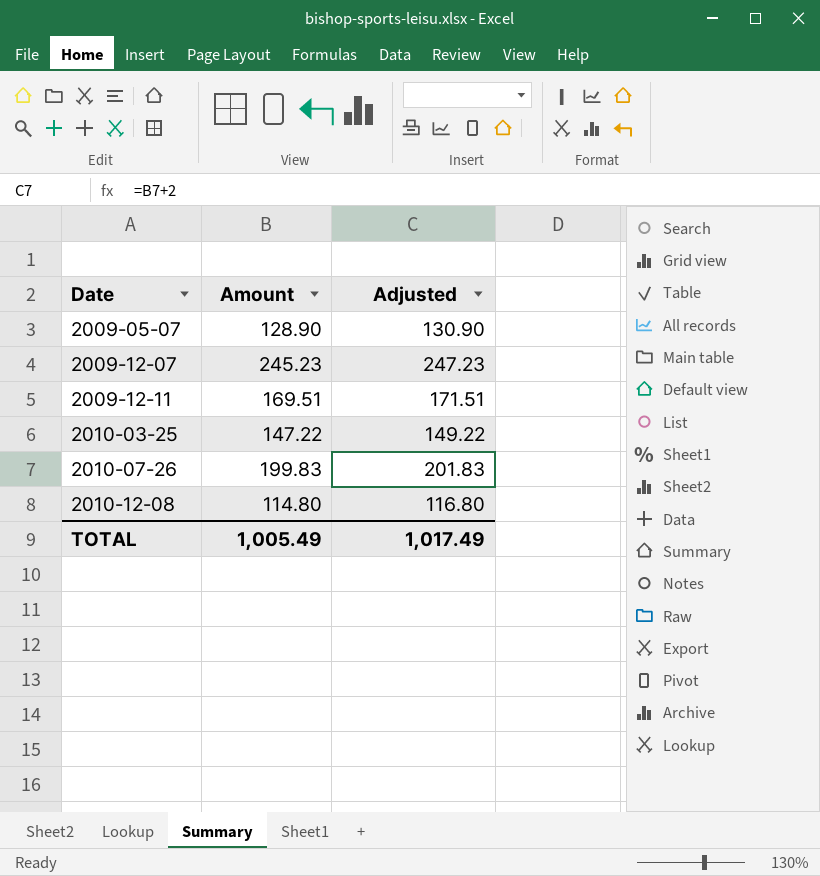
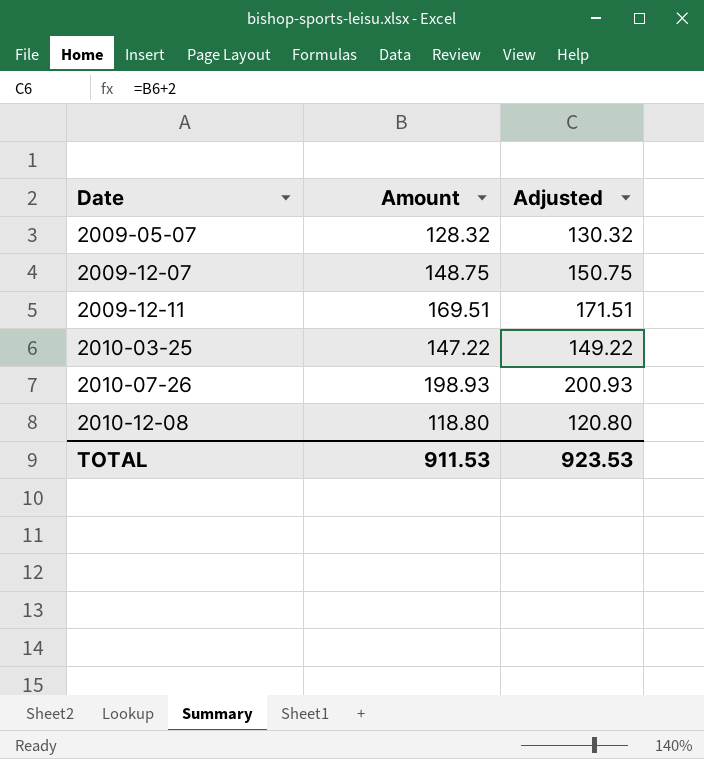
2009-05-07 | Amount: 128.90 -> 128.32
2009-05-07 | Adjusted: 130.90 -> 130.32
2009-12-07 | Amount: 245.23 -> 148.75
2009-12-07 | Adjusted: 247.23 -> 150.75
2010-07-26 | Amount: 199.83 -> 198.93
2010-07-26 | Adjusted: 201.83 -> 200.93
2010-12-08 | Amount: 114.80 -> 118.80
2010-12-08 | Adjusted: 116.80 -> 120.80
TOTAL | Amount: 1,005.49 -> 911.53
TOTAL | Adjusted: 1,017.49 -> 923.53

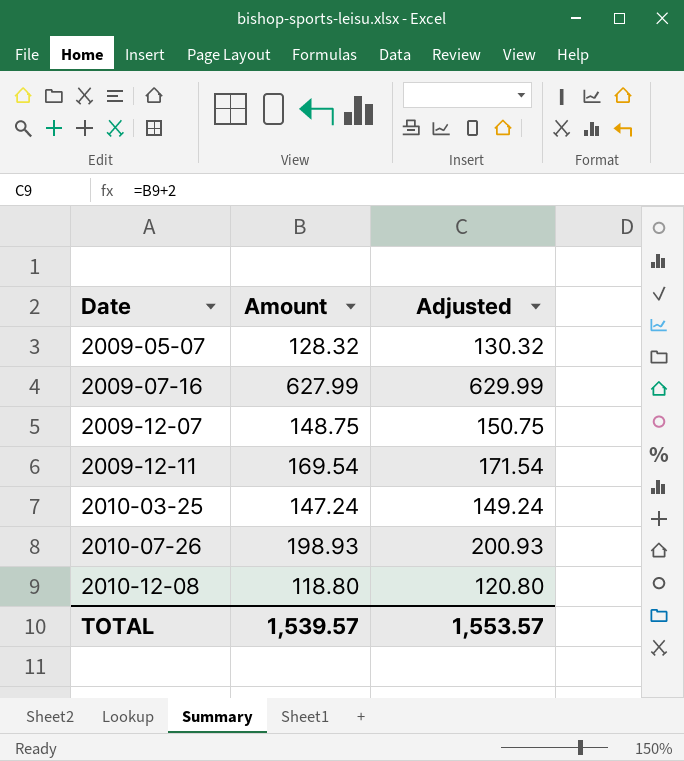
row 2009-07-16: none -> 627.99 | 629.99
2009-12-11 | Amount: 169.51 -> 169.54
2009-12-11 | Adjusted: 171.51 -> 171.54
2010-03-25 | Amount: 147.22 -> 147.24
2010-03-25 | Adjusted: 149.22 -> 149.24
TOTAL | Amount: 911.53 -> 1,539.57
TOTAL | Adjusted: 923.53 -> 1,553.57

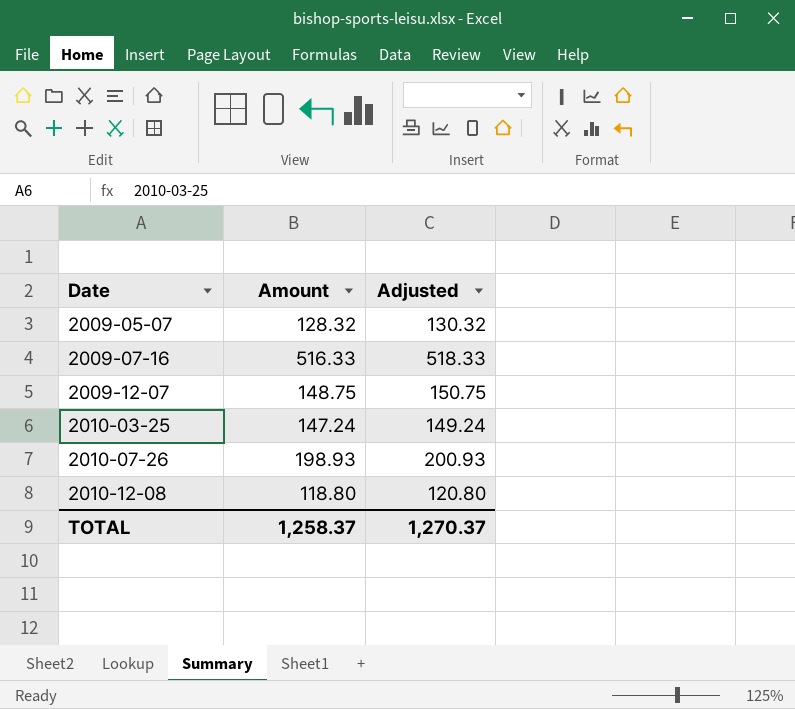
row 2009-12-11: 169.54 | 171.54 -> none
2009-07-16 | Amount: 627.99 -> 516.33
2009-07-16 | Adjusted: 629.99 -> 518.33
TOTAL | Amount: 1,539.57 -> 1,258.37
TOTAL | Adjusted: 1,553.57 -> 1,270.37

